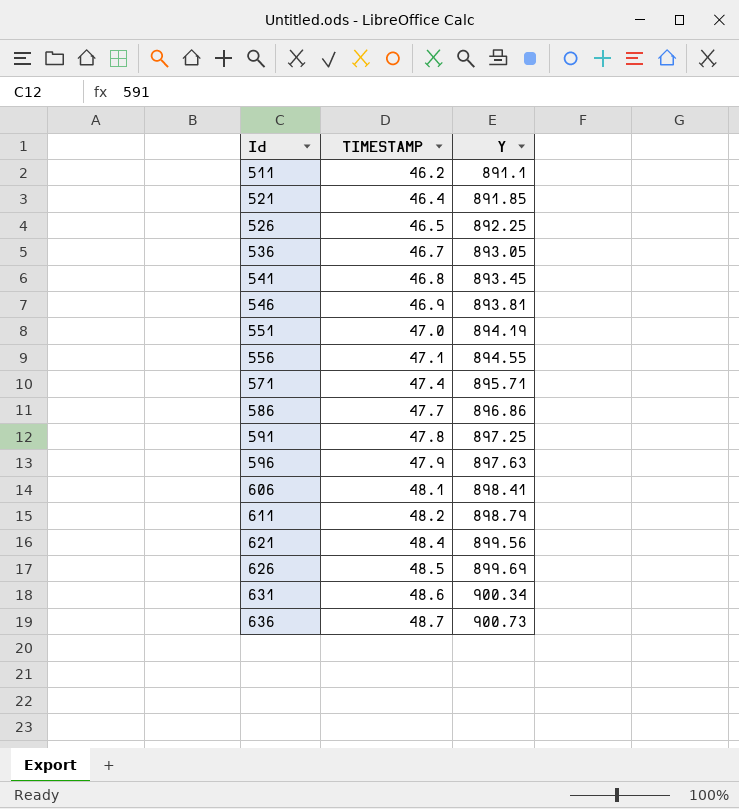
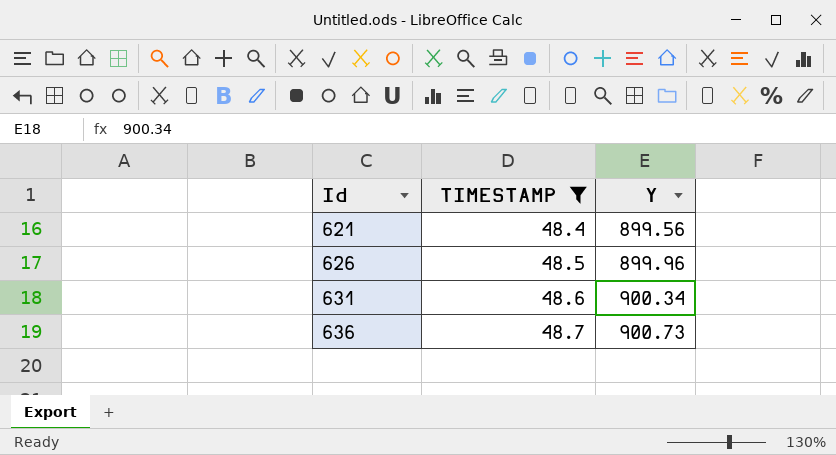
filter: none -> TIMESTAMP >= 48.4
626 | Y: 899.69 -> 899.96

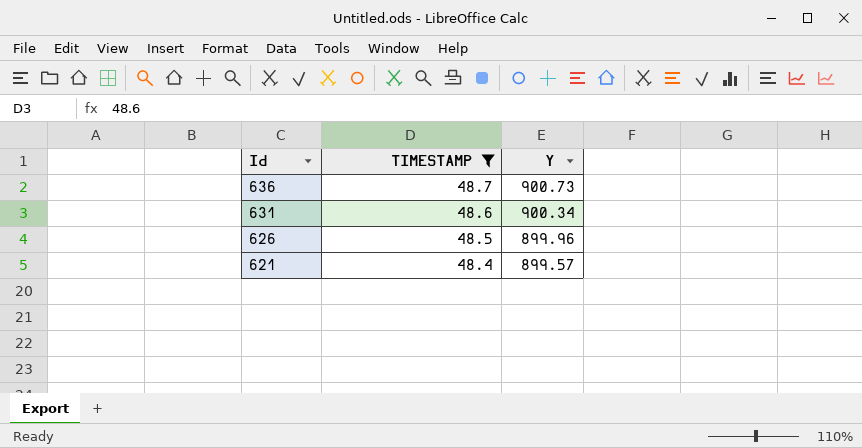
row order: Id ascending -> Id descending
621 | Y: 899.56 -> 899.57

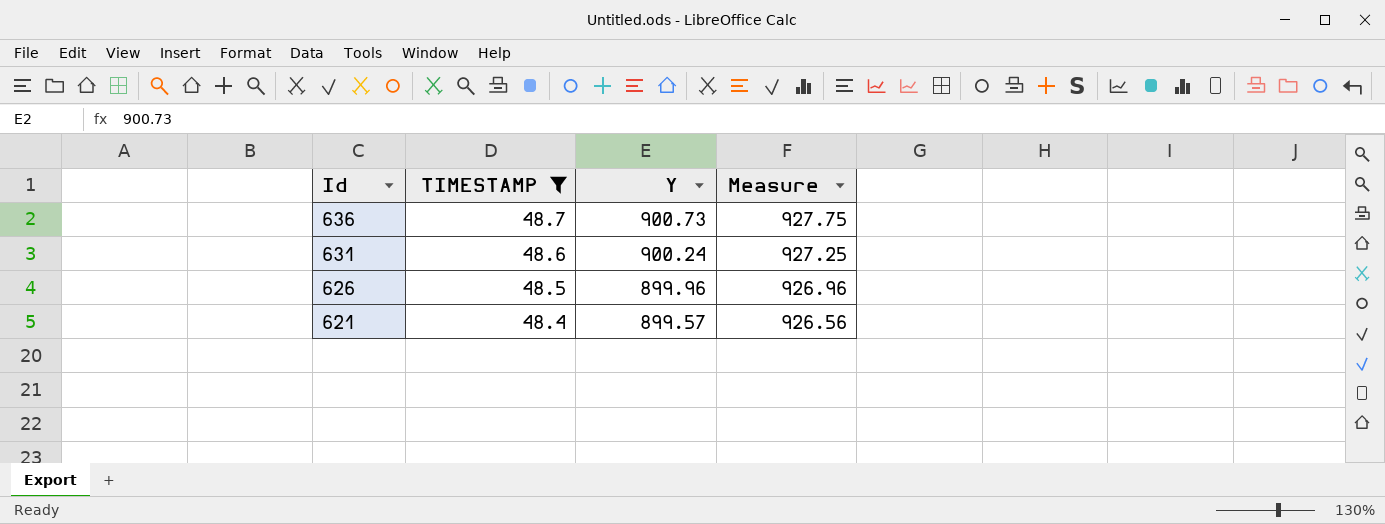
column Measure | formula: none -> [Y] * 1.03
631 | Y: 900.34 -> 900.24

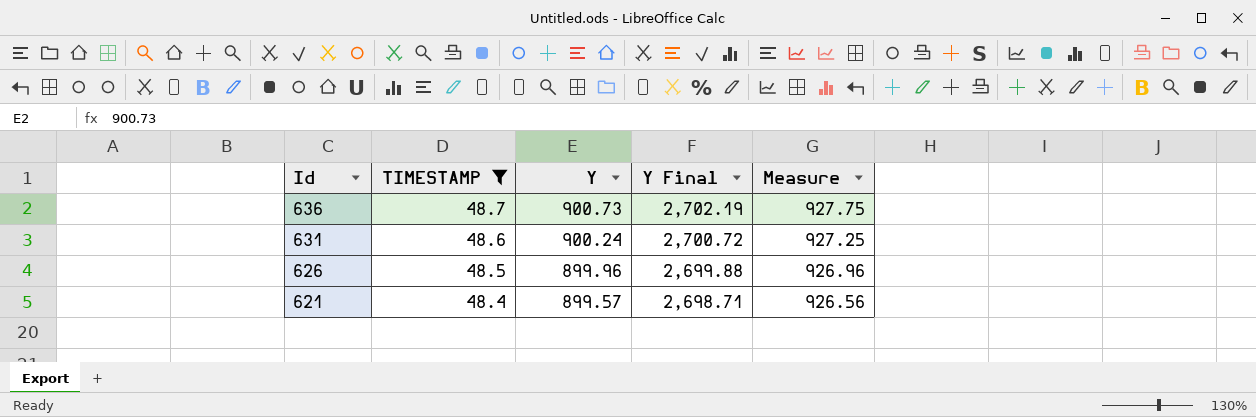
column Y Final | formula: none -> [Y] * 3

